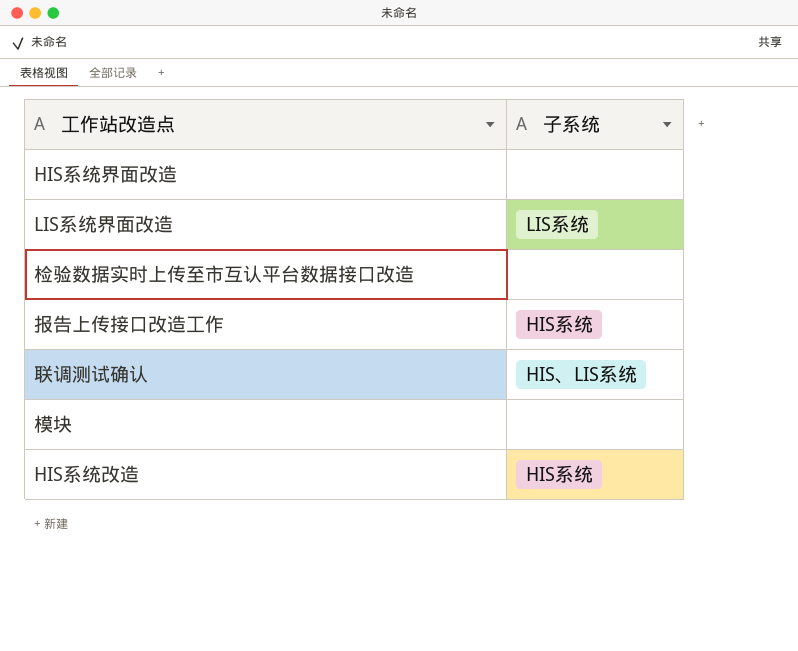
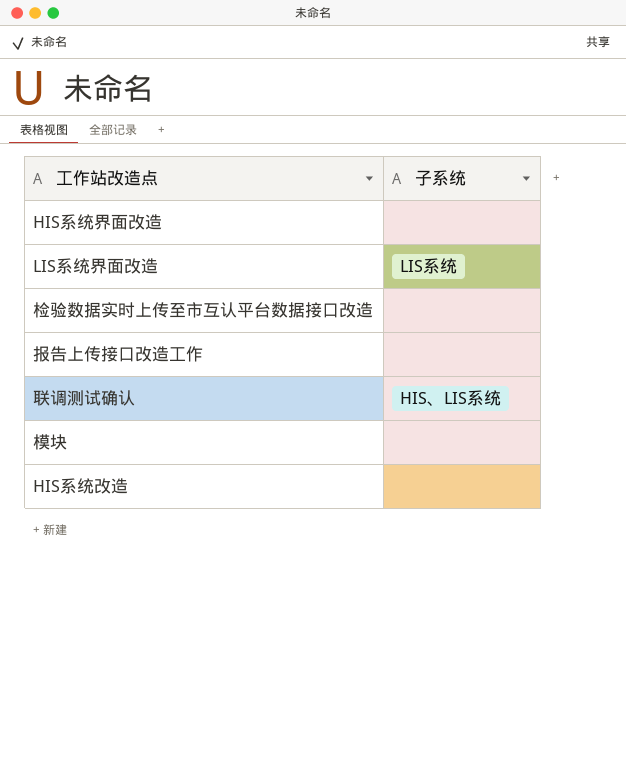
报告上传接口改造工作 | 子系统: HIS系统 -> none
HIS系统改造 | 子系统: HIS系统 -> none

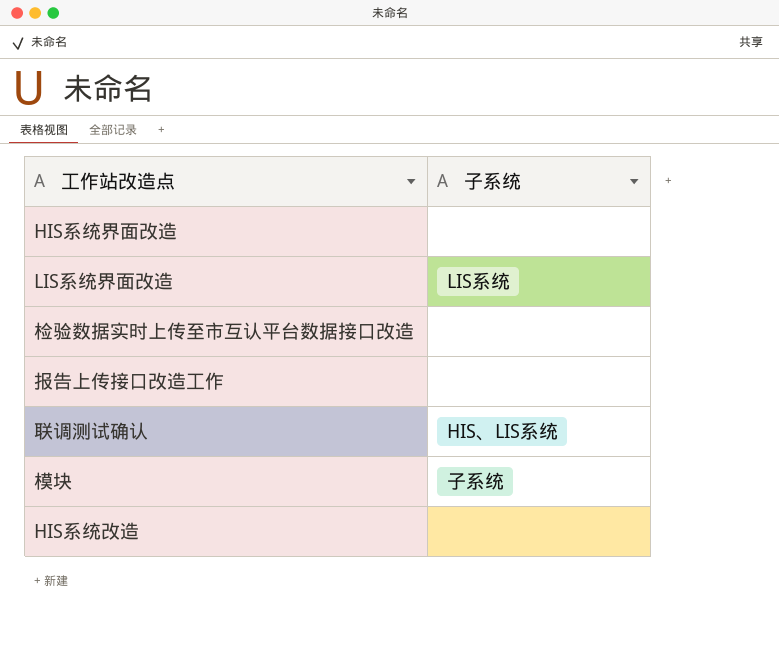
模块 | 子系统: none -> 子系统

